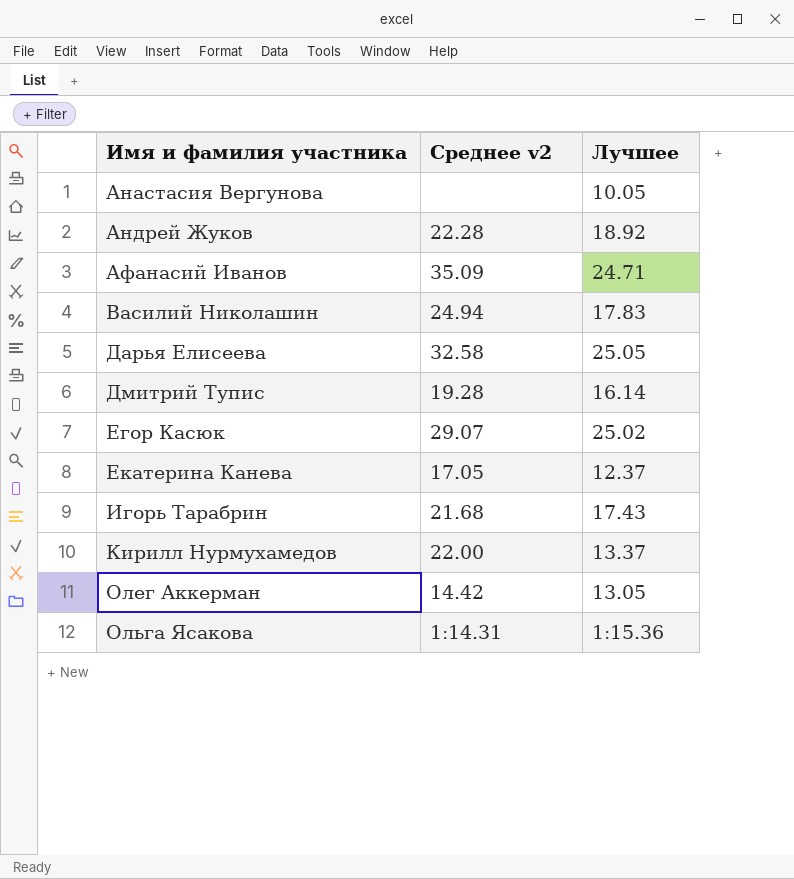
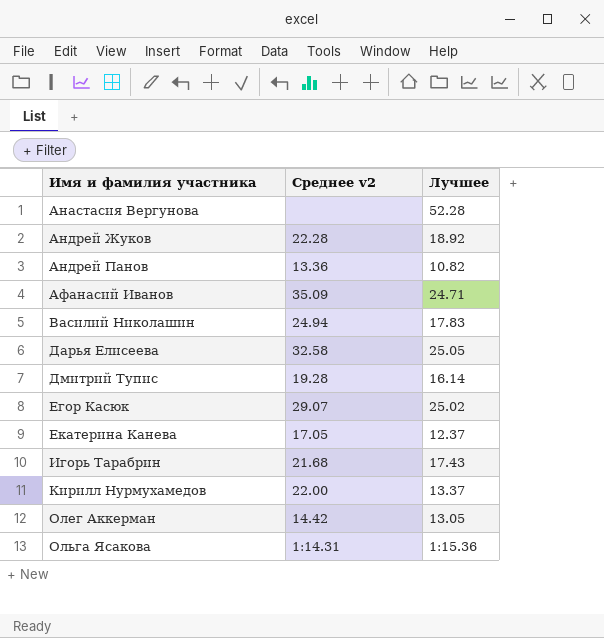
Анастасия Вергунова | Лучшее: 10.05 -> 52.28
row Андрей Панов: none -> 13.36 | 10.82

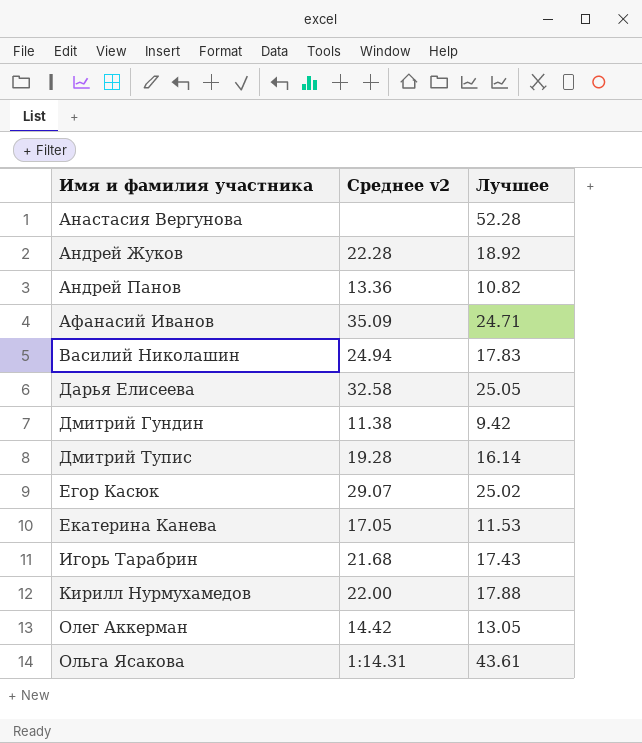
row Дмитрий Гундин: none -> 11.38 | 9.42
Екатерина Канева | Лучшее: 12.37 -> 11.53
Кирилл Нурмухамедов | Лучшее: 13.37 -> 17.88
Ольга Ясакова | Лучшее: 1:15.36 -> 43.61

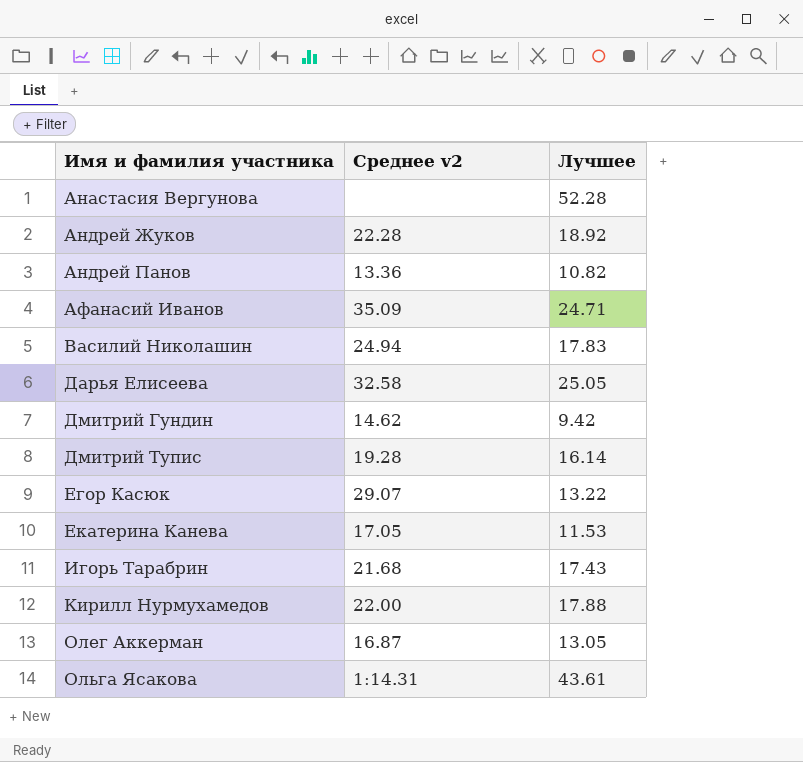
Дмитрий Гундин | Среднее v2: 11.38 -> 14.62
Егор Касюк | Лучшее: 25.02 -> 13.22
Олег Аккерман | Среднее v2: 14.42 -> 16.87

